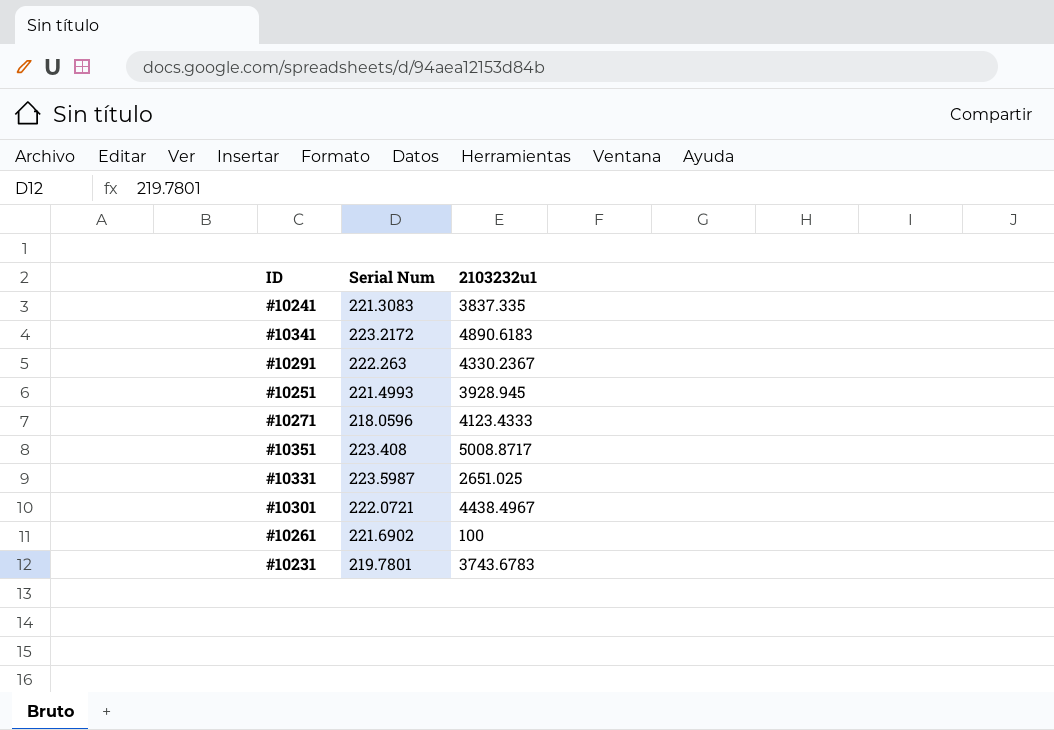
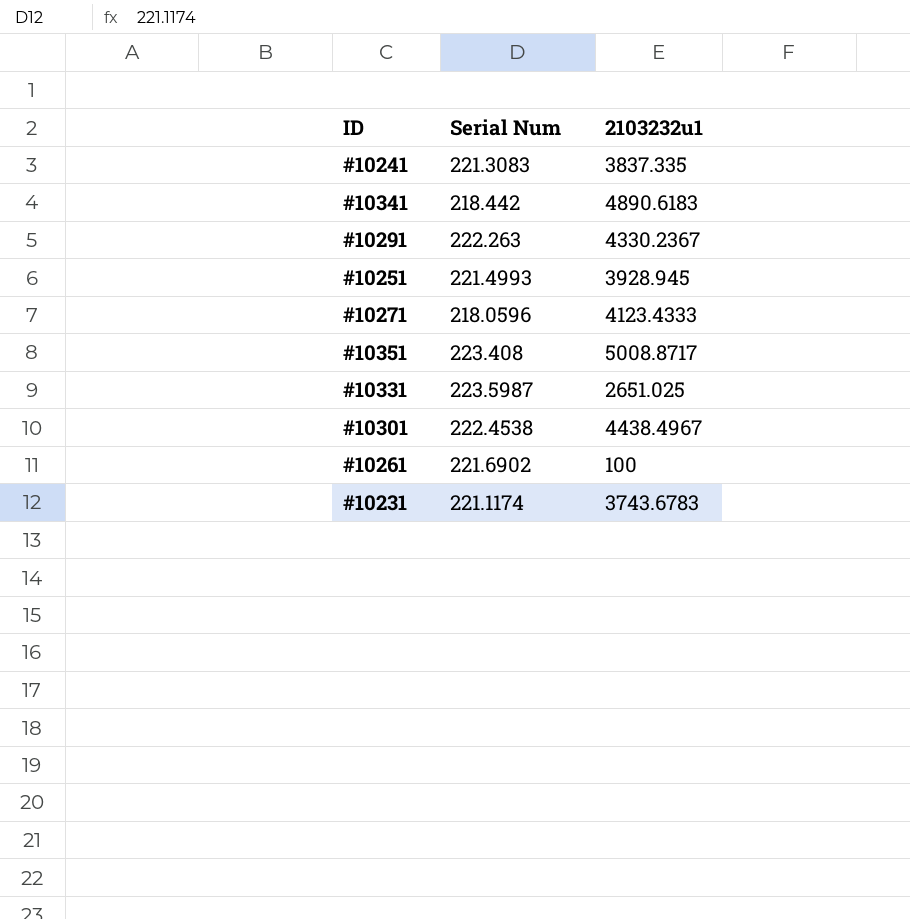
#10341 | Serial Num: 223.2172 -> 218.442
#10301 | Serial Num: 222.0721 -> 222.4538
#10231 | Serial Num: 219.7801 -> 221.1174

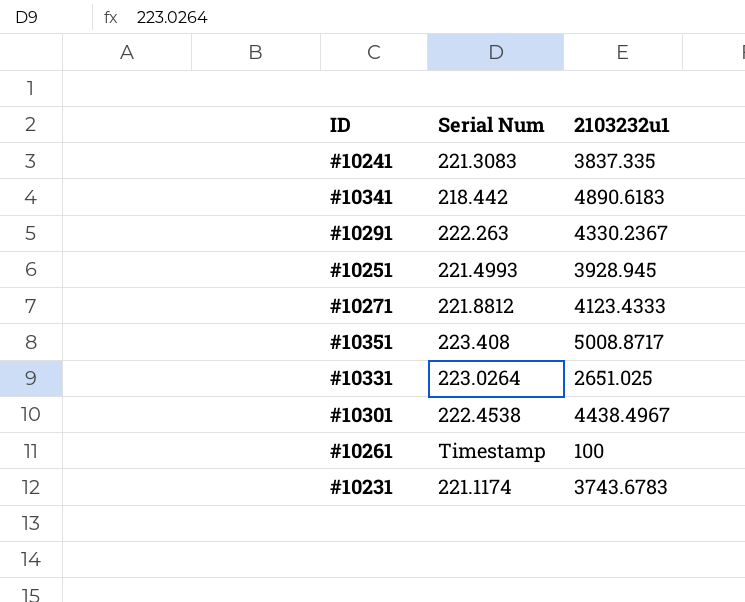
#10271 | Serial Num: 218.0596 -> 221.8812
#10331 | Serial Num: 223.5987 -> 223.0264
#10261 | Serial Num: 221.6902 -> Timestamp

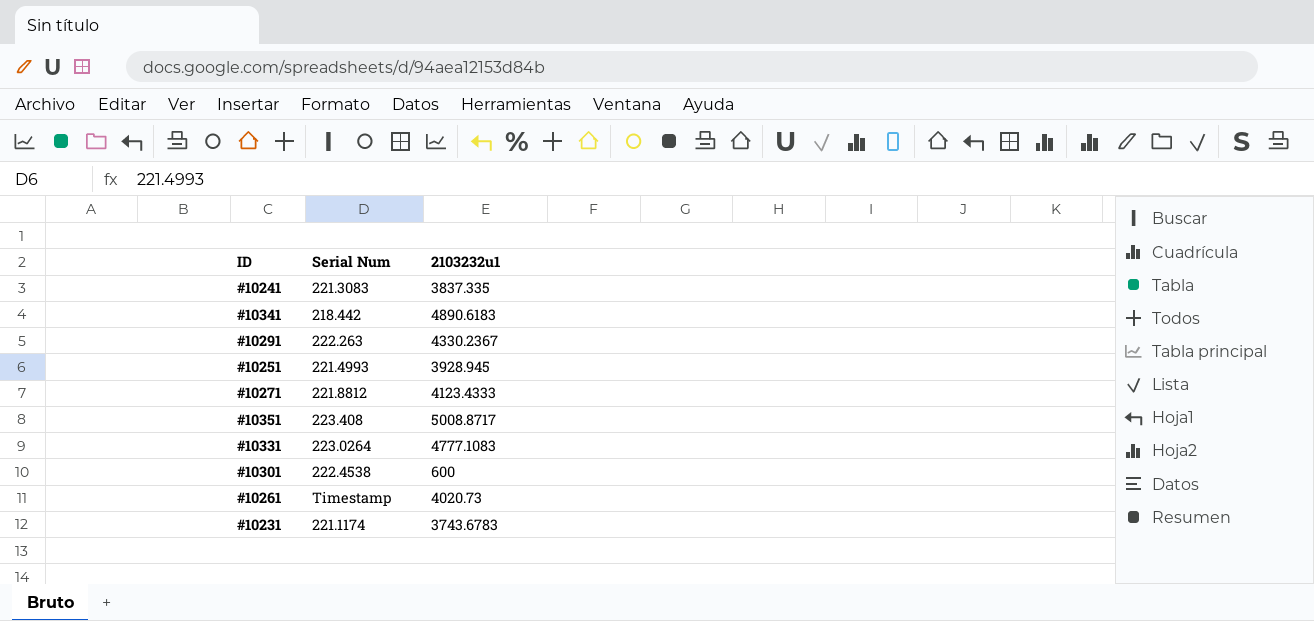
#10331 | 2103232u1: 2651.025 -> 4777.1083
#10301 | 2103232u1: 4438.4967 -> 600
#10261 | 2103232u1: 100 -> 4020.73

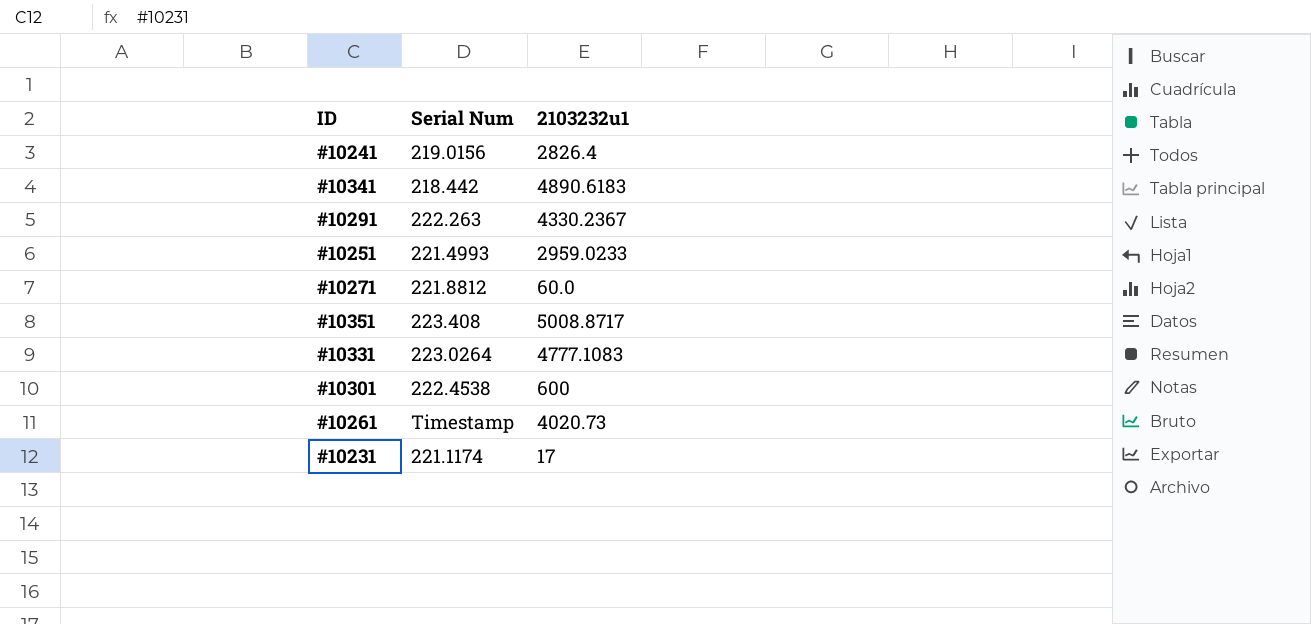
#10241 | Serial Num: 221.3083 -> 219.0156
#10241 | 2103232u1: 3837.335 -> 2826.4
#10251 | 2103232u1: 3928.945 -> 2959.0233
#10271 | 2103232u1: 4123.4333 -> 60.0
#10231 | 2103232u1: 3743.6783 -> 17

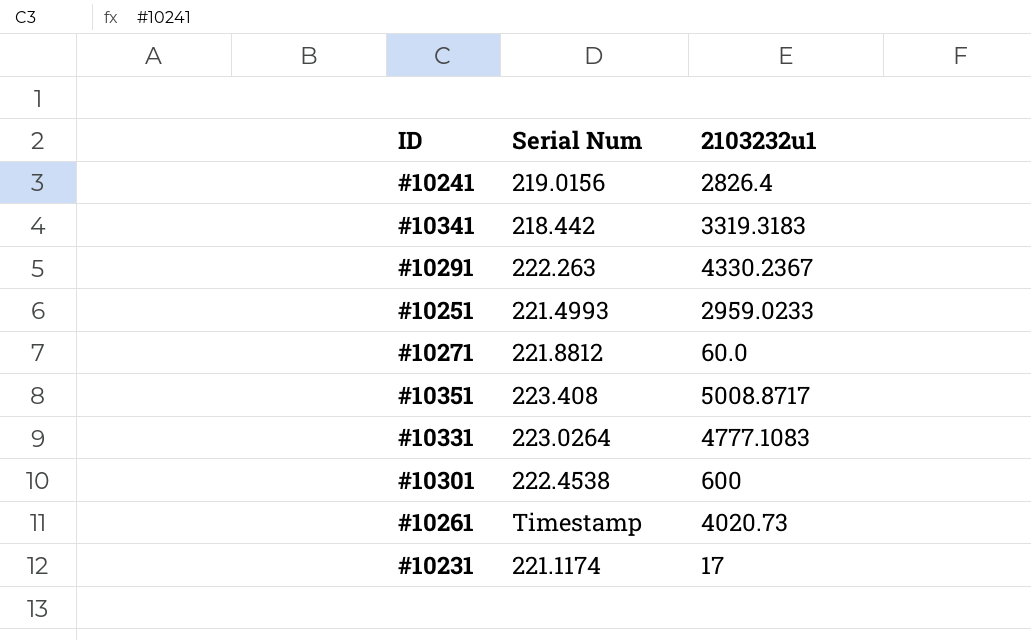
#10341 | 2103232u1: 4890.6183 -> 3319.3183

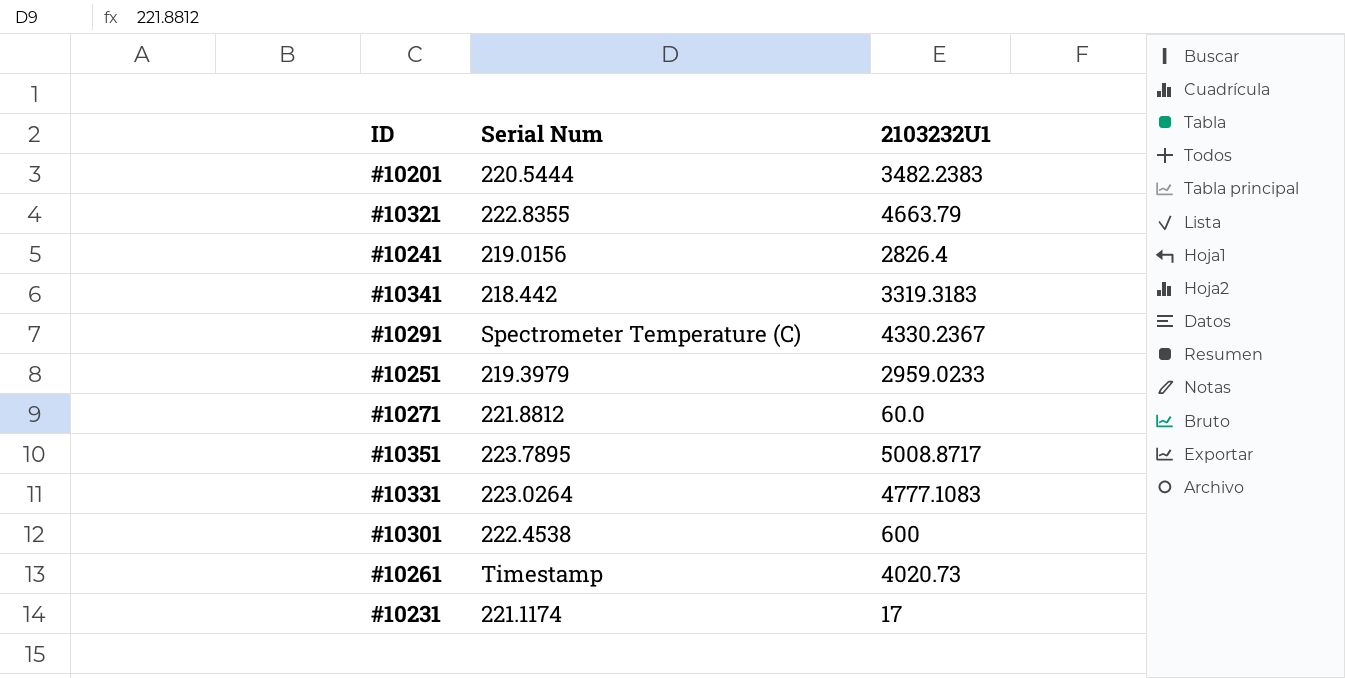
column name: 2103232u1 -> 2103232U1
row #10201: none -> 220.5444 | 3482.2383
row #10321: none -> 222.8355 | 4663.79
#10291 | Serial Num: 222.263 -> Spectrometer Temperature (C)
#10251 | Serial Num: 221.4993 -> 219.3979
#10351 | Serial Num: 223.408 -> 223.7895

